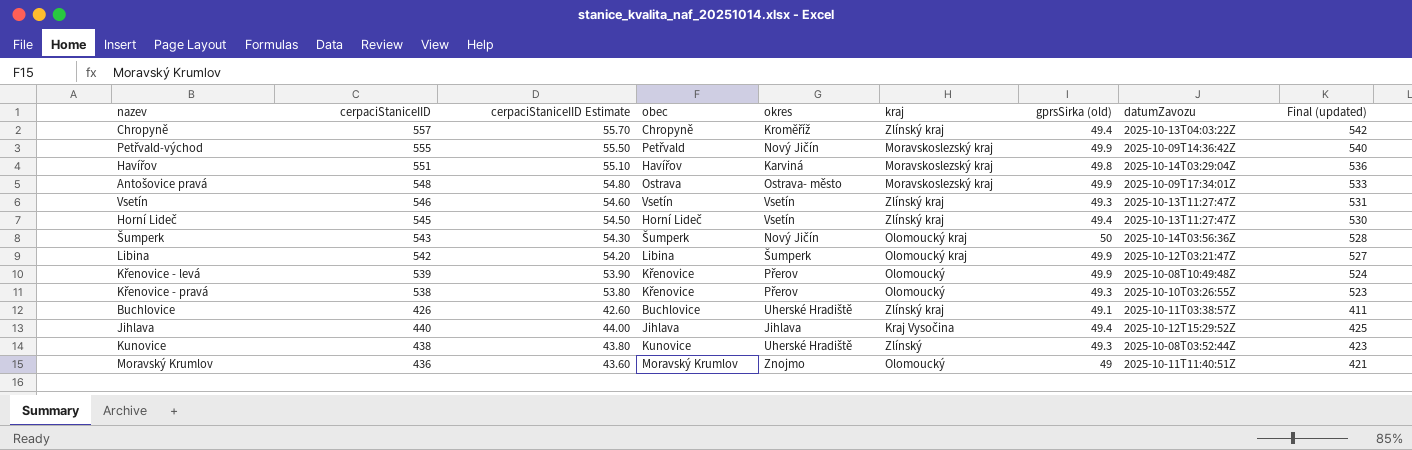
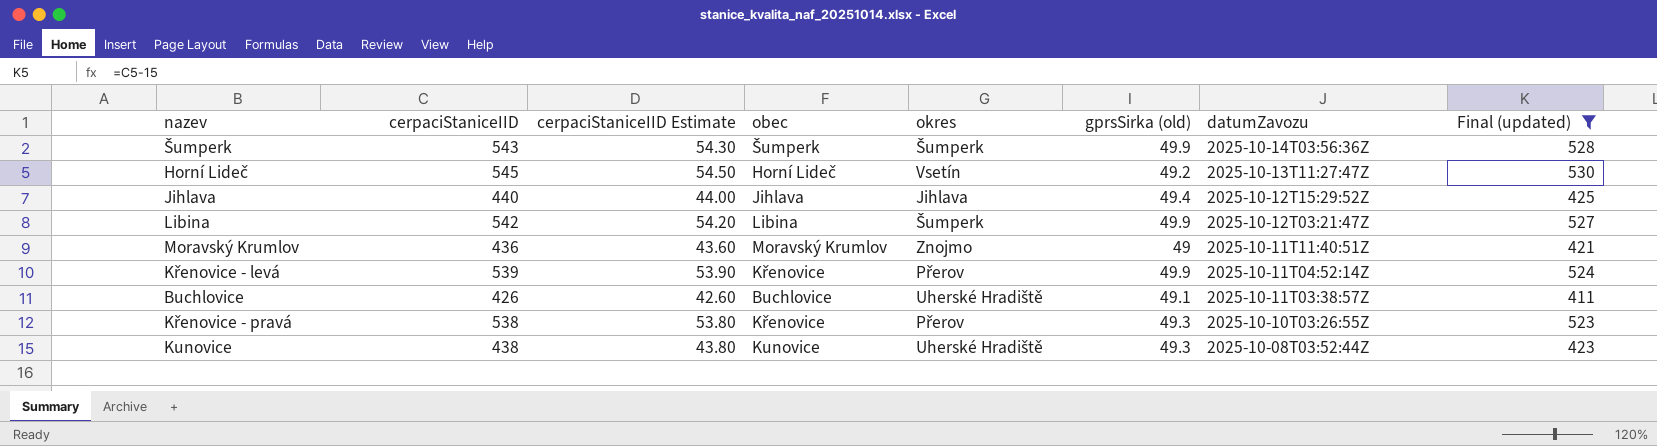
filter: none -> Final (updated) <= 530
row order: none -> datumZavozu descending
column kraj | position: 6 -> none
Šumperk | okres: Nový Jičín -> Šumperk
Šumperk | gprsSirka (old): 50 -> 49.9
Horní Lideč | gprsSirka (old): 49.4 -> 49.2
Křenovice - levá | datumZavozu: 2025-10-08T10:49:48Z -> 2025-10-11T04:52:14Z

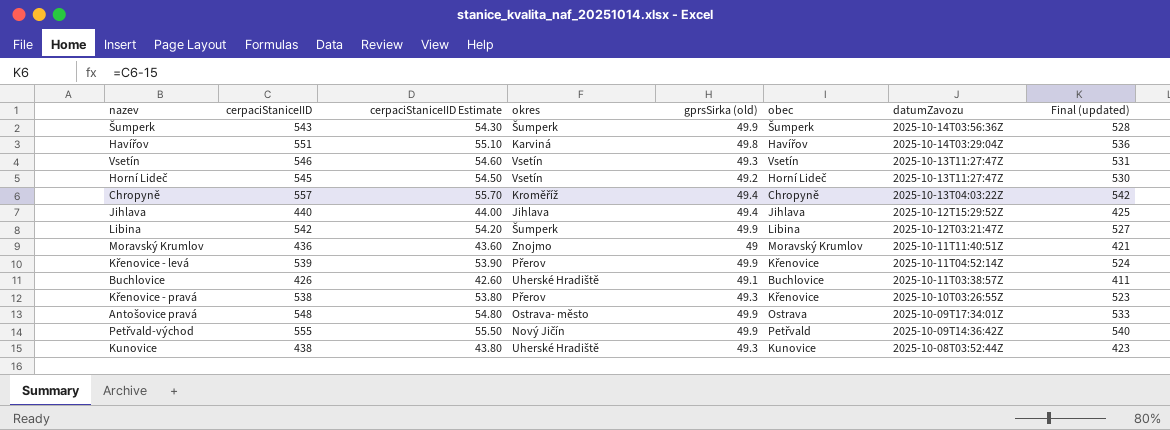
filter: Final (updated) <= 530 -> none
column obec | position: 4 -> 6

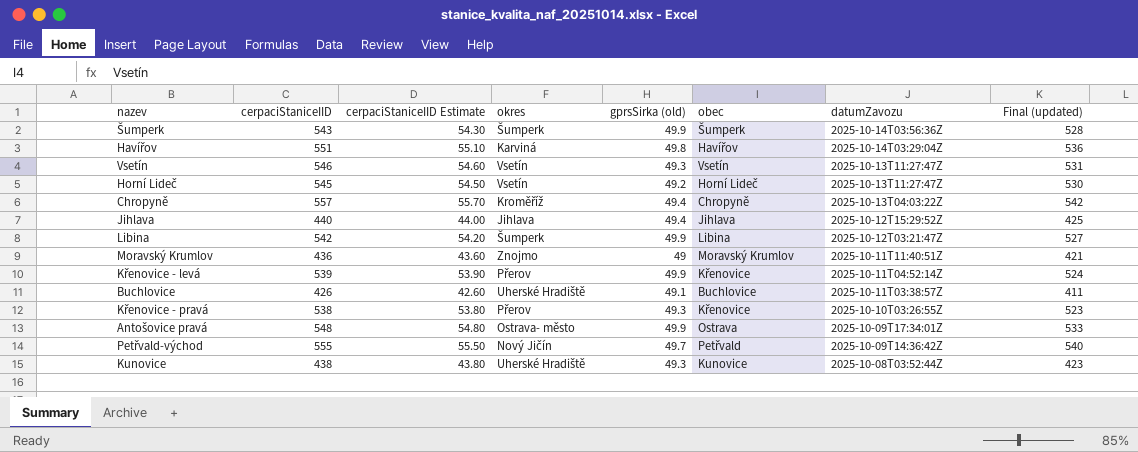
Petřvald-východ | gprsSirka (old): 49.9 -> 49.7

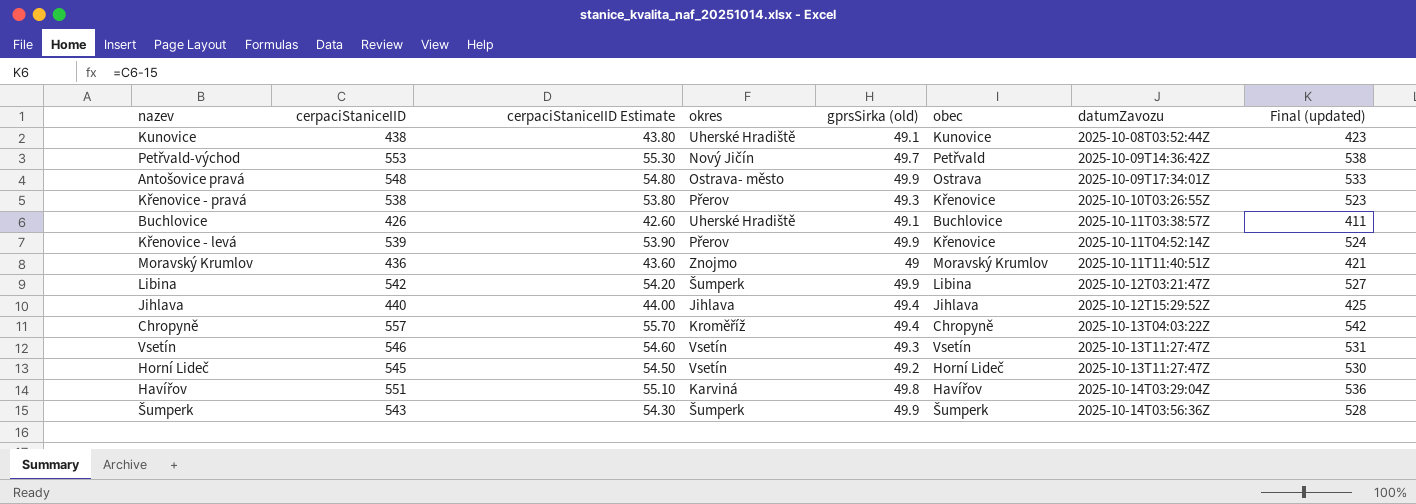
row order: datumZavozu descending -> datumZavozu ascending
Kunovice | gprsSirka (old): 49.3 -> 49.1
Petřvald-východ | cerpaciStaniceIID: 555 -> 553
Petřvald-východ | cerpaciStaniceIID Estimate: 55.50 -> 55.30
Petřvald-východ | Final (updated): 540 -> 538

